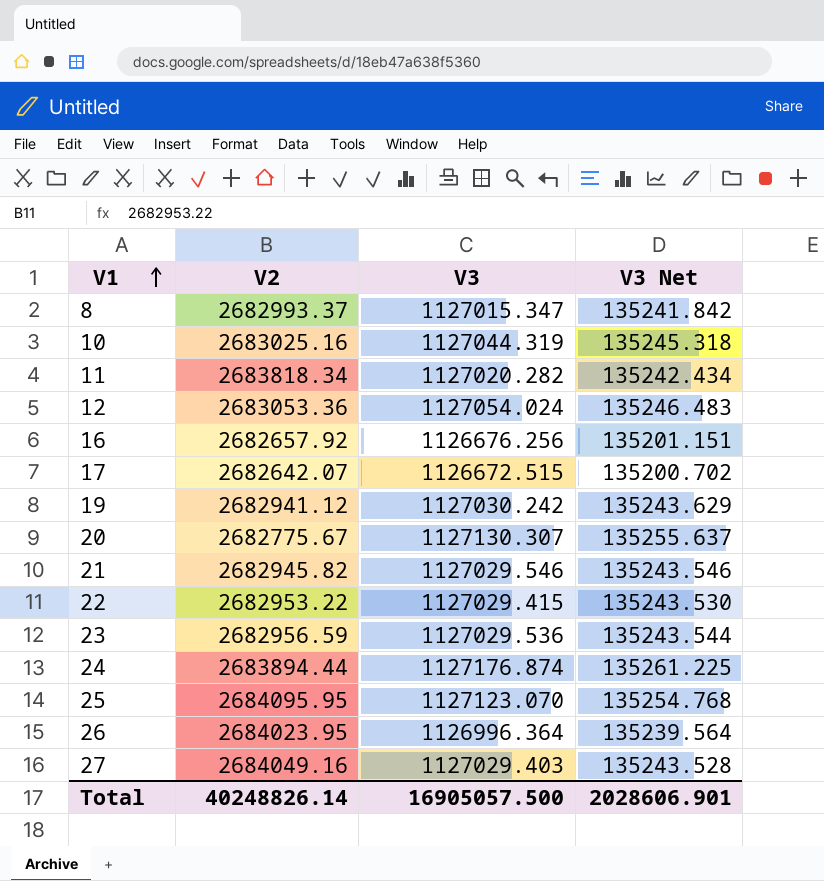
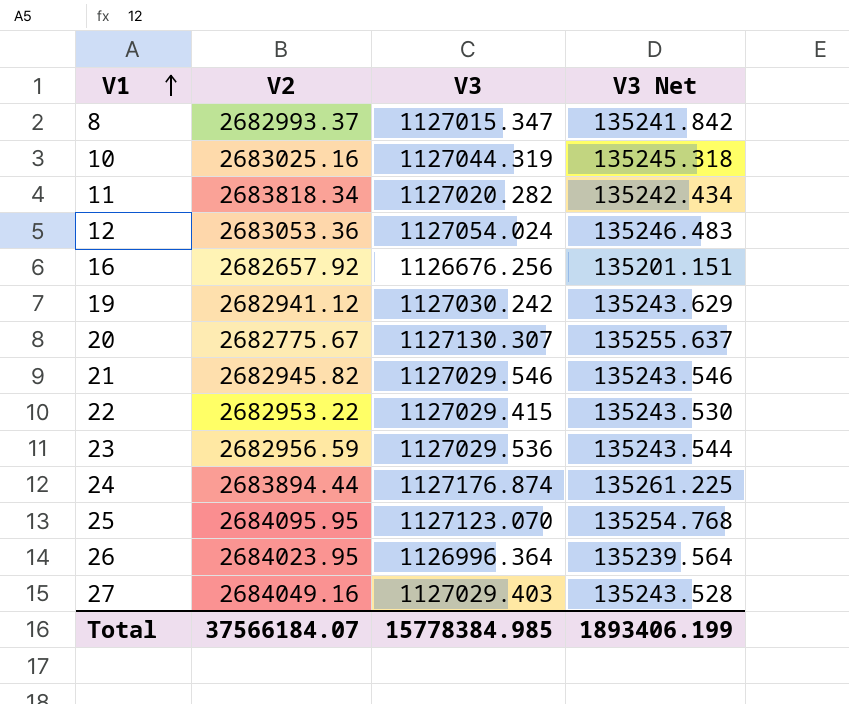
row 17: 2682642.07 | 1126672.515 | 135200.702 -> none
Total | V2: 40248826.14 -> 37566184.07
Total | V3: 16905057.500 -> 15778384.985
Total | V3 Net: 2028606.901 -> 1893406.199

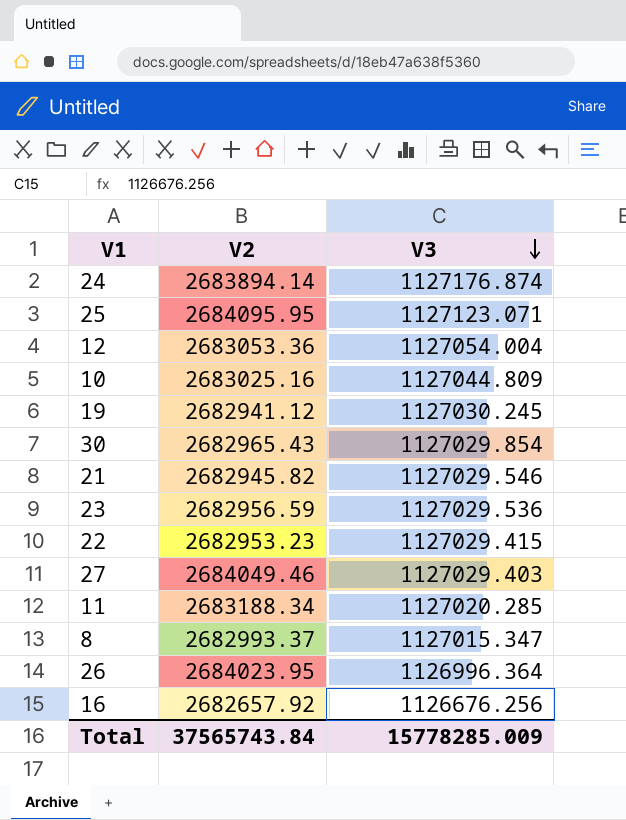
row order: V1 ascending -> V3 descending
column V3 Net | formula: [V3] * 0.12 -> none
row 20: 2682775.67 | 1127130.307 | 135255.637 -> none
24 | V2: 2683894.44 -> 2683894.14
25 | V3: 1127123.070 -> 1127123.071
12 | V3: 1127054.024 -> 1127054.004
10 | V3: 1127044.319 -> 1127044.809
19 | V3: 1127030.242 -> 1127030.245
row 30: none -> 2682965.43 | 1127029.854
22 | V2: 2682953.22 -> 2682953.23
27 | V2: 2684049.16 -> 2684049.46
11 | V2: 2683818.34 -> 2683188.34
11 | V3: 1127020.282 -> 1127020.285
Total | V2: 37566184.07 -> 37565743.84
Total | V3: 15778384.985 -> 15778285.009

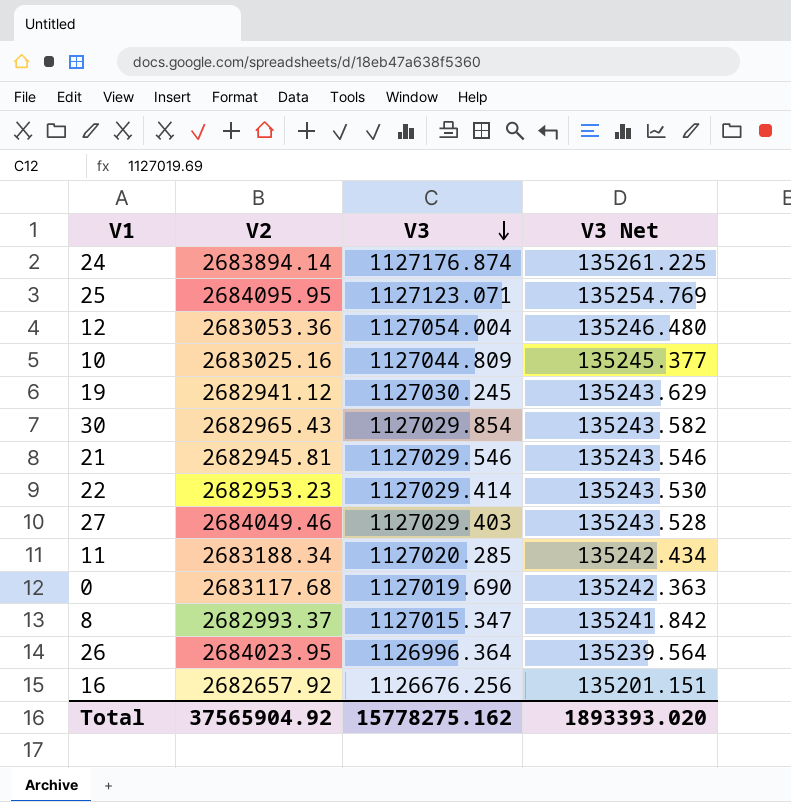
column V3 Net | formula: none -> [V3] * 0.12
row 23: 2682956.59 | 1127029.536 -> none
21 | V2: 2682945.82 -> 2682945.81
22 | V3: 1127029.415 -> 1127029.414
row 0: none -> 2683117.68 | 1127019.690 | 135242.363
Total | V2: 37565743.84 -> 37565904.92
Total | V3: 15778285.009 -> 15778275.162

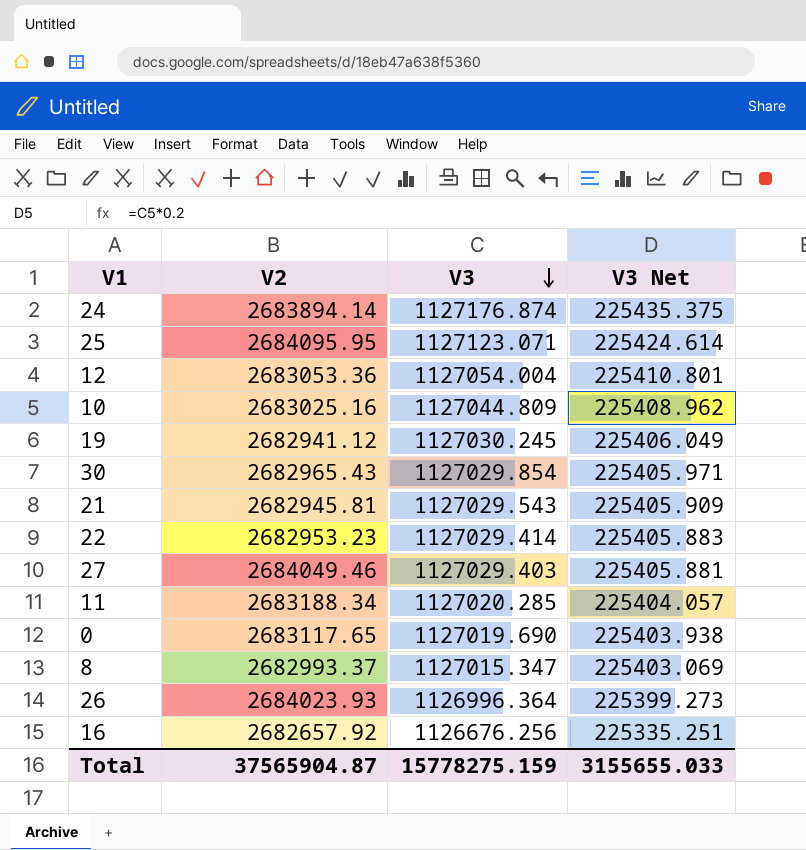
column V3 Net | formula: [V3] * 0.12 -> [V3] * 0.2
21 | V3: 1127029.546 -> 1127029.543
0 | V2: 2683117.68 -> 2683117.65
26 | V2: 2684023.95 -> 2684023.93
Total | V2: 37565904.92 -> 37565904.87
Total | V3: 15778275.162 -> 15778275.159
Total | V3 Net: 1893393.020 -> 3155655.033

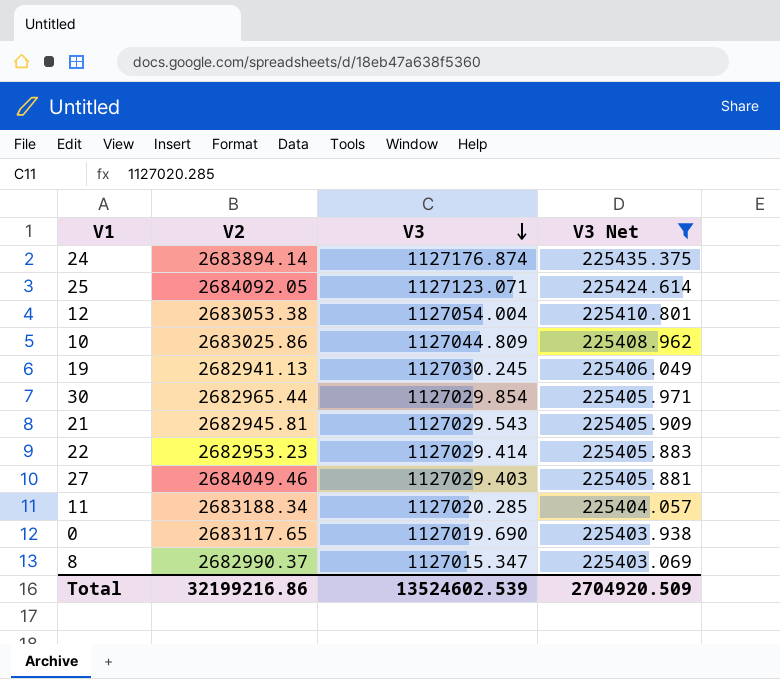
filter: none -> V3 Net >= 225403.069
25 | V2: 2684095.95 -> 2684092.05
12 | V2: 2683053.36 -> 2683053.38
10 | V2: 2683025.16 -> 2683025.86
19 | V2: 2682941.12 -> 2682941.13
30 | V2: 2682965.43 -> 2682965.44
8 | V2: 2682993.37 -> 2682990.37
Total | V2: 37565904.87 -> 32199216.86
Total | V3: 15778275.159 -> 13524602.539
Total | V3 Net: 3155655.033 -> 2704920.509

